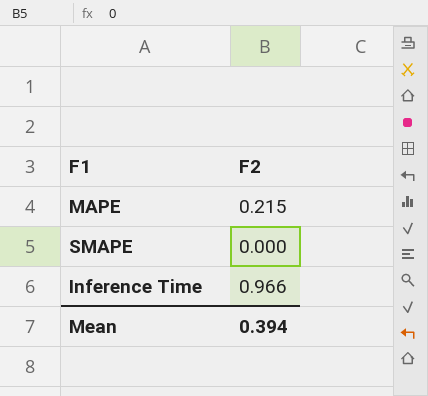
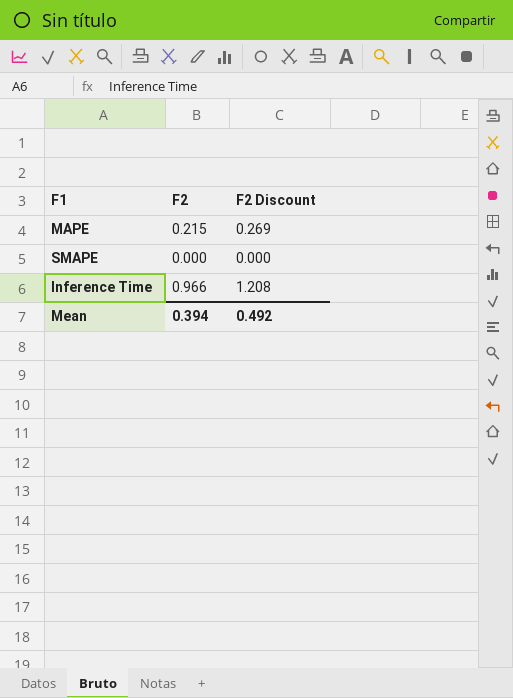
column F2 Discount | formula: none -> [F2] * 1.25

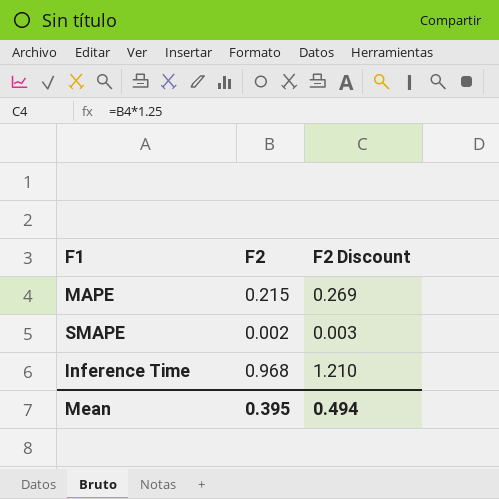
SMAPE | F2: 0.000 -> 0.002
SMAPE | F2 Discount: 0.000 -> 0.003
Inference Time | F2: 0.966 -> 0.968
Inference Time | F2 Discount: 1.208 -> 1.210
Mean | F2: 0.394 -> 0.395
Mean | F2 Discount: 0.492 -> 0.494

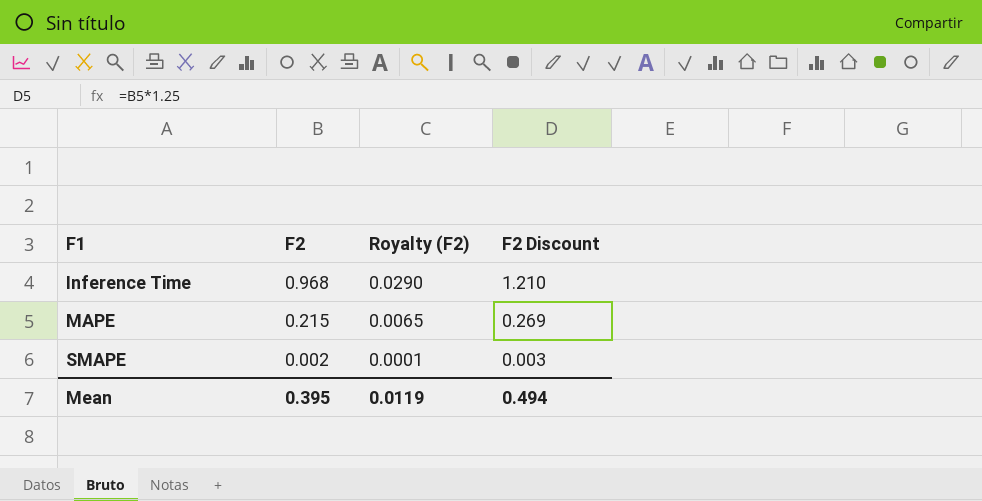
row order: none -> F1 ascending
column Royalty (F2) | formula: none -> [F2] * 0.03

